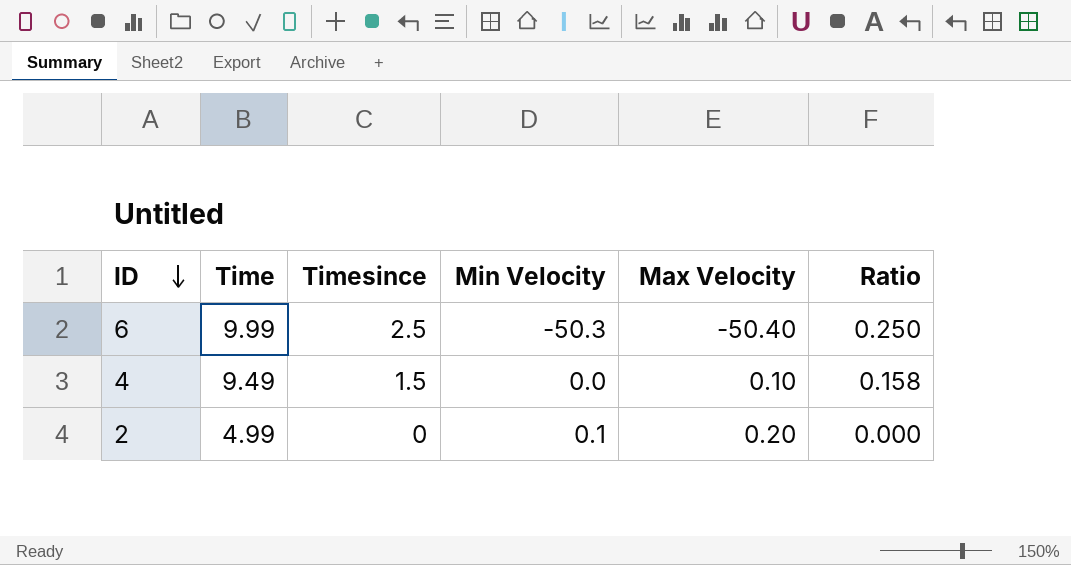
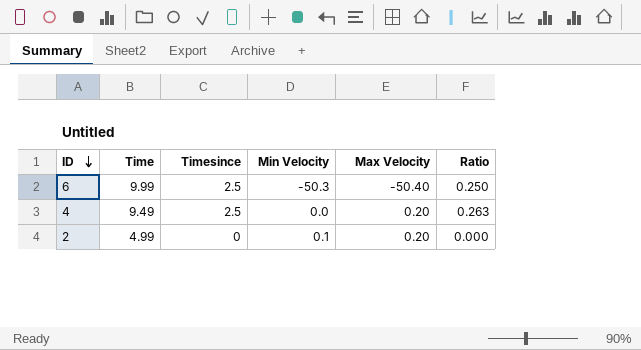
4 | Timesince: 1.5 -> 2.5
4 | Max Velocity: 0.10 -> 0.20
4 | Ratio: 0.158 -> 0.263

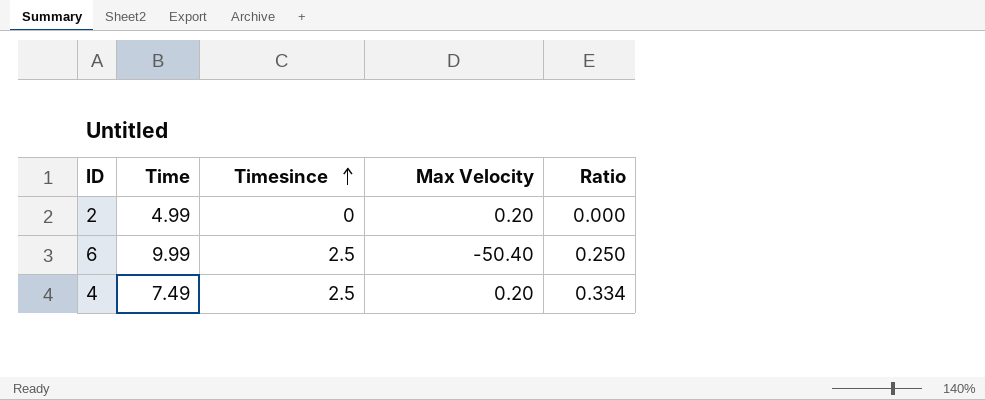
row order: ID descending -> Timesince ascending
column Min Velocity | position: 4 -> none
4 | Time: 9.49 -> 7.49
4 | Ratio: 0.263 -> 0.334

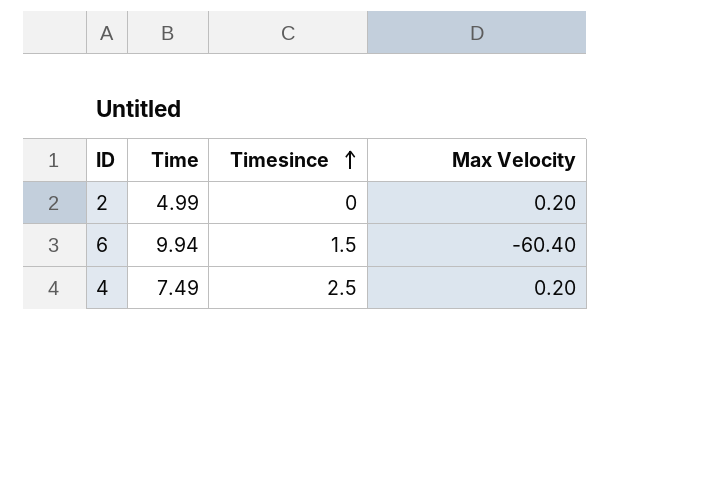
column Ratio | formula: [Timesince] / [Time] -> none
6 | Time: 9.99 -> 9.94
6 | Timesince: 2.5 -> 1.5
6 | Max Velocity: -50.40 -> -60.40

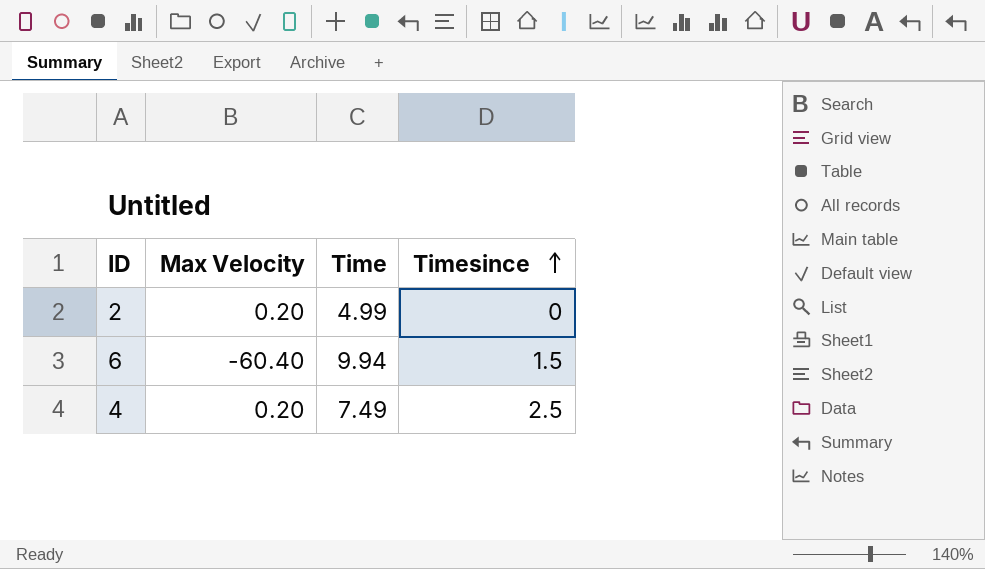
column Max Velocity | position: 4 -> 2

